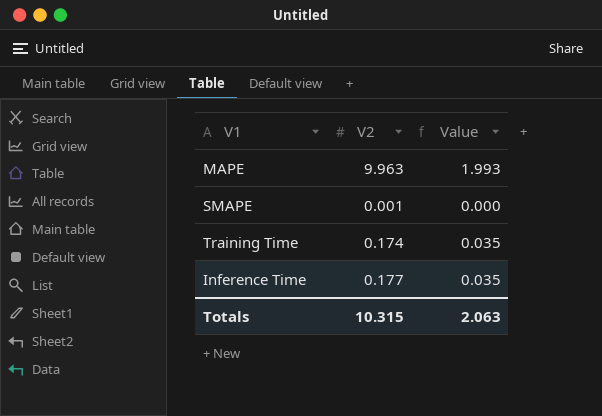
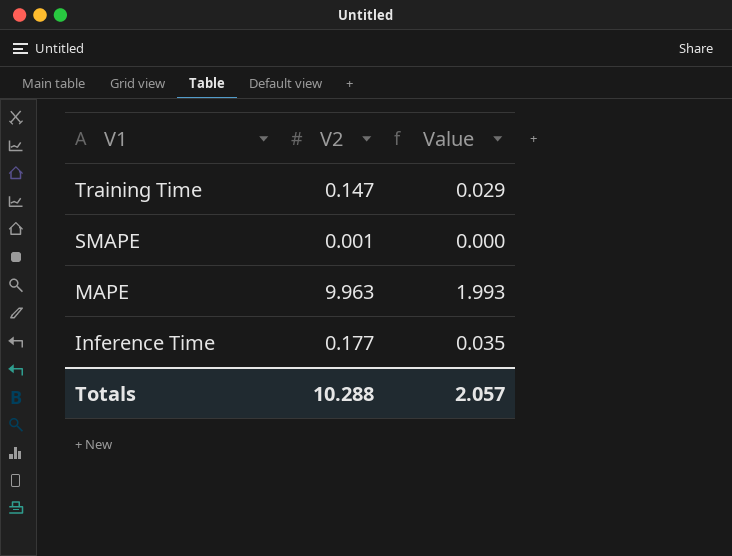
row order: none -> V1 descending
Training Time | V2: 0.174 -> 0.147
Training Time | Value: 0.035 -> 0.029
Totals | V2: 10.315 -> 10.288
Totals | Value: 2.063 -> 2.057

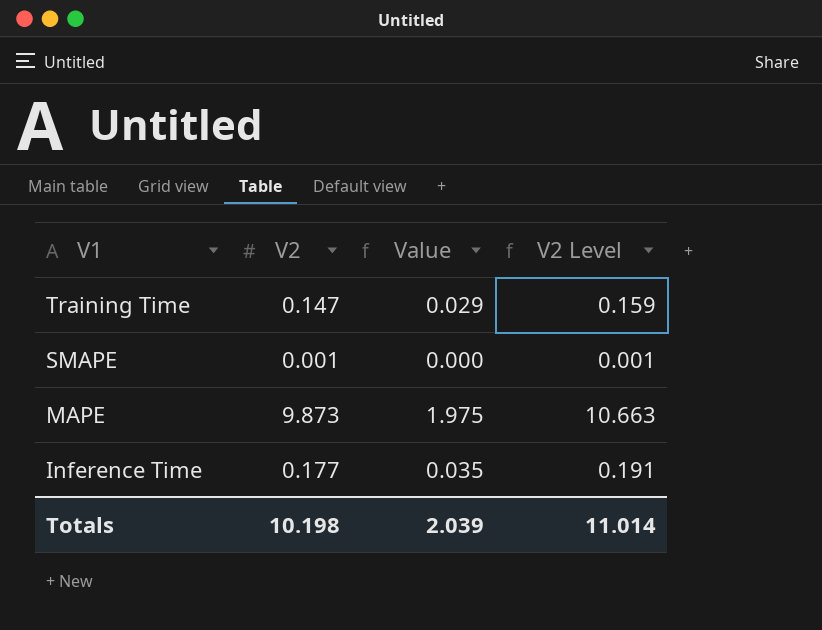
column V2 Level | formula: none -> [V2] * 1.08
MAPE | V2: 9.963 -> 9.873
MAPE | Value: 1.993 -> 1.975
Totals | V2: 10.288 -> 10.198
Totals | Value: 2.057 -> 2.039

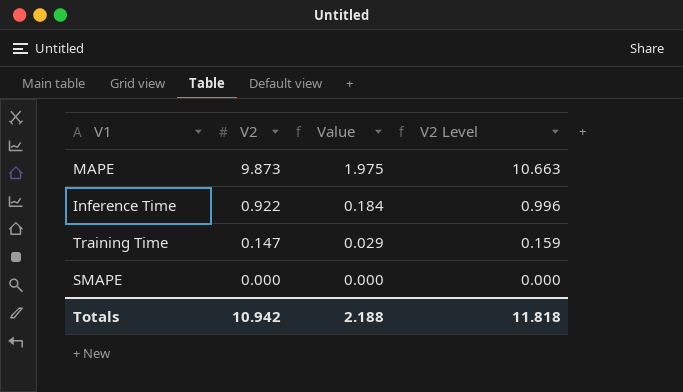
row order: V1 descending -> V2 descending
Inference Time | V2: 0.177 -> 0.922
Inference Time | Value: 0.035 -> 0.184
Inference Time | V2 Level: 0.191 -> 0.996
SMAPE | V2: 0.001 -> 0.000
SMAPE | V2 Level: 0.001 -> 0.000
Totals | V2: 10.198 -> 10.942
Totals | Value: 2.039 -> 2.188
Totals | V2 Level: 11.014 -> 11.818

